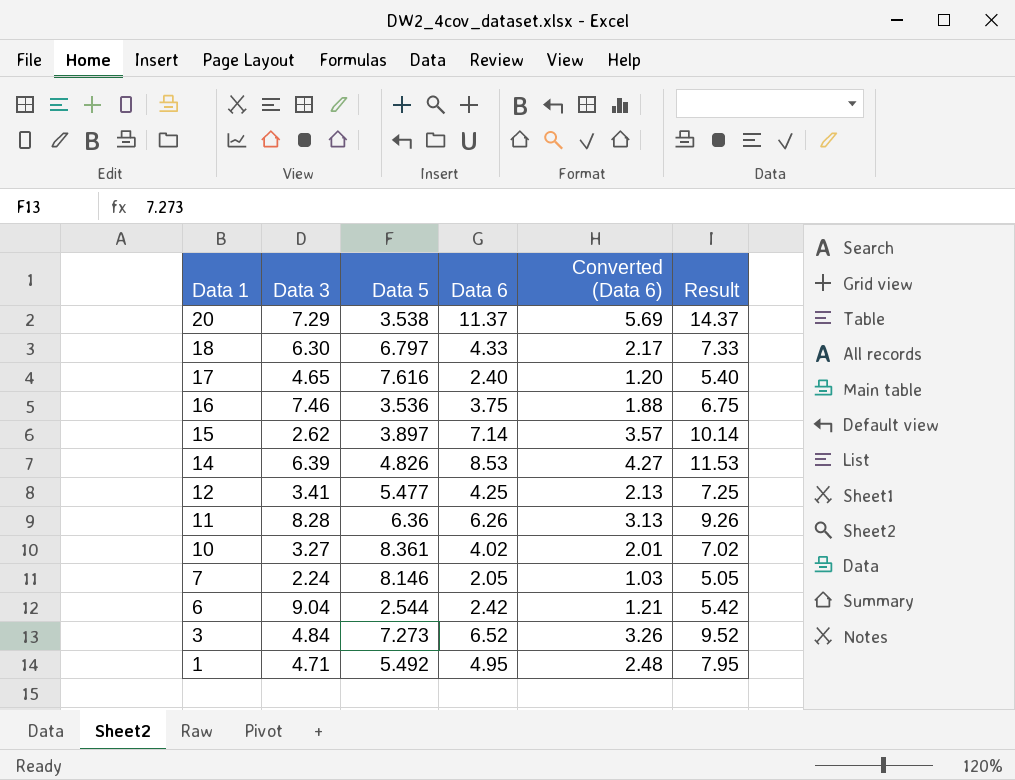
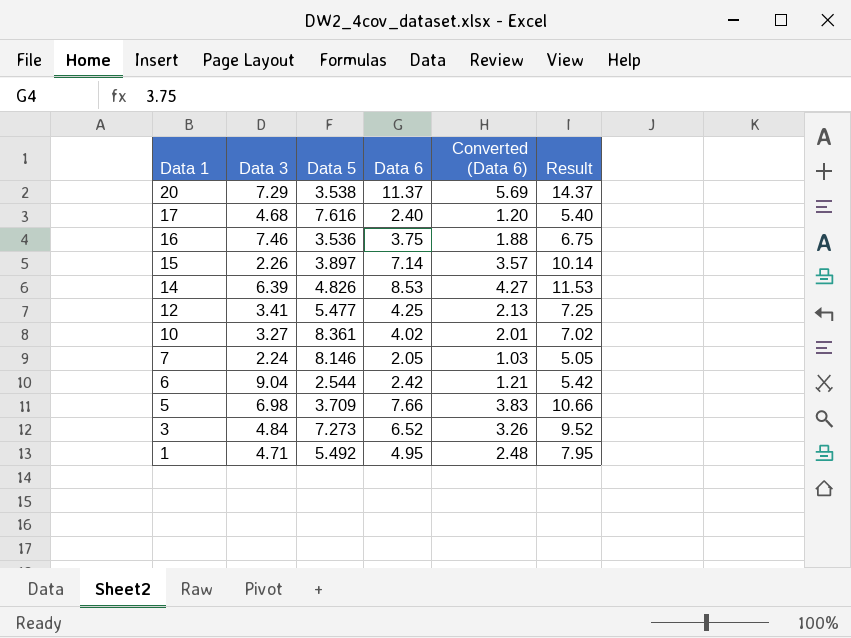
row 18: 6.30 | 6.797 | 4.33 | 2.17 | 7.33 -> none
row 11: 8.28 | 6.36 | 6.26 | 3.13 | 9.26 -> none
17 | Data 3: 4.65 -> 4.68
15 | Data 3: 2.62 -> 2.26
row 5: none -> 6.98 | 3.709 | 7.66 | 3.83 | 10.66

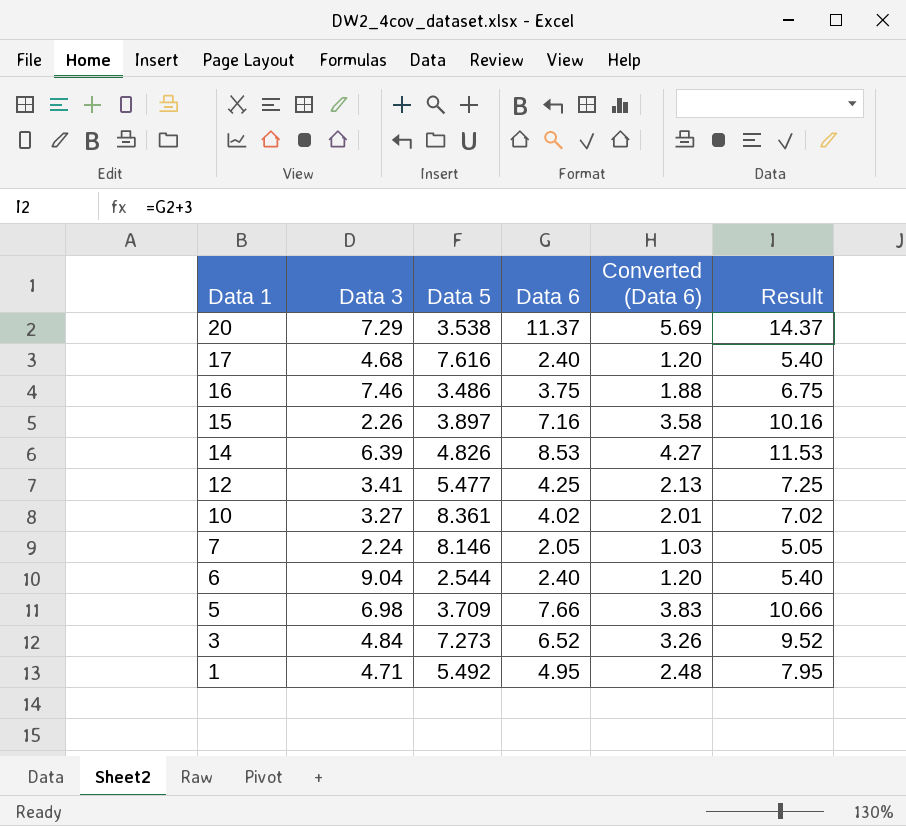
16 | Data 5: 3.536 -> 3.486
15 | Data 6: 7.14 -> 7.16
15 | Converted (Data 6): 3.57 -> 3.58
15 | Result: 10.14 -> 10.16
6 | Data 6: 2.42 -> 2.40
6 | Converted (Data 6): 1.21 -> 1.20
6 | Result: 5.42 -> 5.40

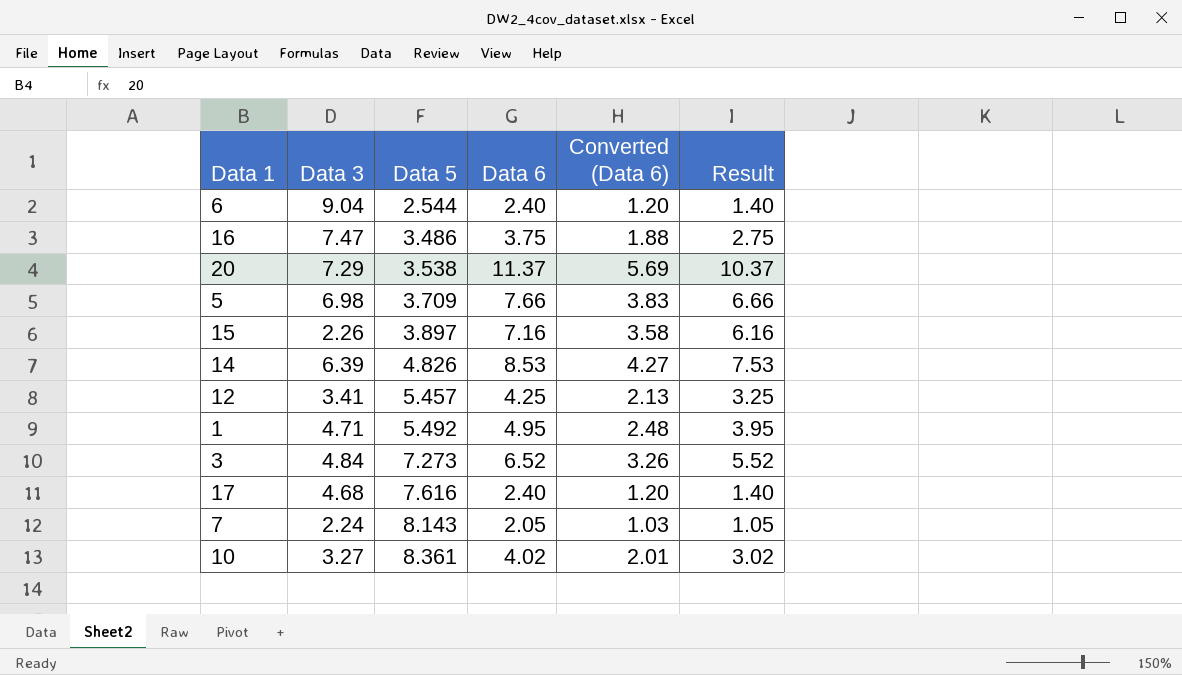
row order: Data 1 descending -> Data 5 ascending
column Result | formula: [Data 6] + 3 -> [Data 6] - 1
16 | Data 3: 7.46 -> 7.47
12 | Data 5: 5.477 -> 5.457
7 | Data 5: 8.146 -> 8.143

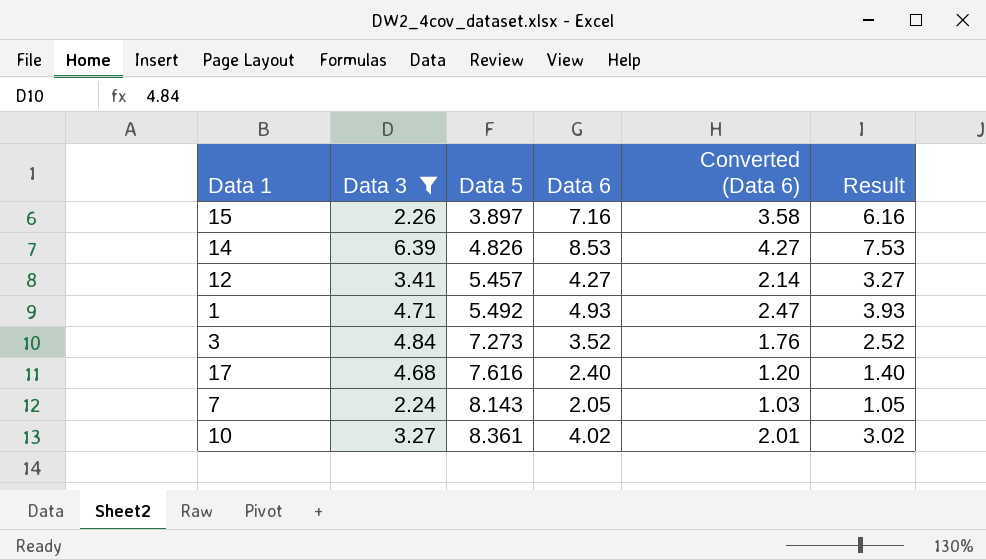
filter: none -> Data 3 <= 6.39
12 | Data 6: 4.25 -> 4.27
12 | Converted (Data 6): 2.13 -> 2.14
12 | Result: 3.25 -> 3.27
1 | Data 6: 4.95 -> 4.93
1 | Converted (Data 6): 2.48 -> 2.47
1 | Result: 3.95 -> 3.93
3 | Data 6: 6.52 -> 3.52
3 | Converted (Data 6): 3.26 -> 1.76
3 | Result: 5.52 -> 2.52

